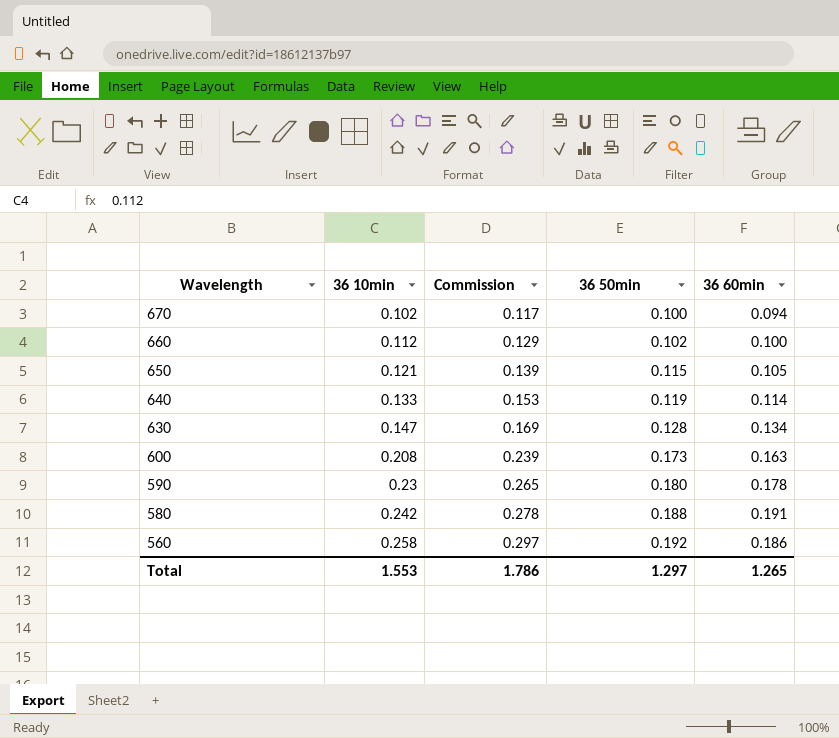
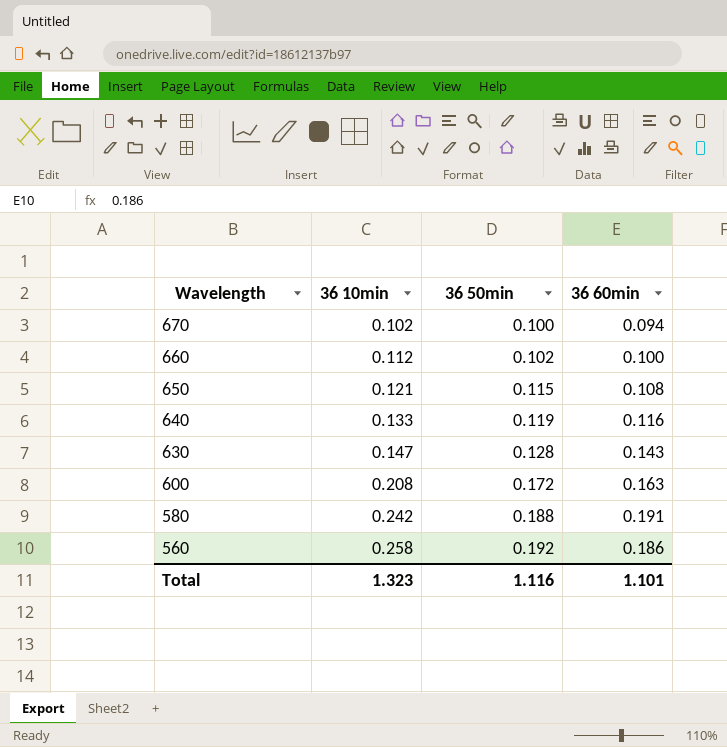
column Commission | formula: [36 10min] * 1.15 -> none
row 590: 0.23 | 0.265 | 0.180 | 0.178 -> none
650 | 36 60min: 0.105 -> 0.108
640 | 36 60min: 0.114 -> 0.116
630 | 36 60min: 0.134 -> 0.143
600 | 36 50min: 0.173 -> 0.172
Total | 36 10min: 1.553 -> 1.323
Total | 36 50min: 1.297 -> 1.116
Total | 36 60min: 1.265 -> 1.101

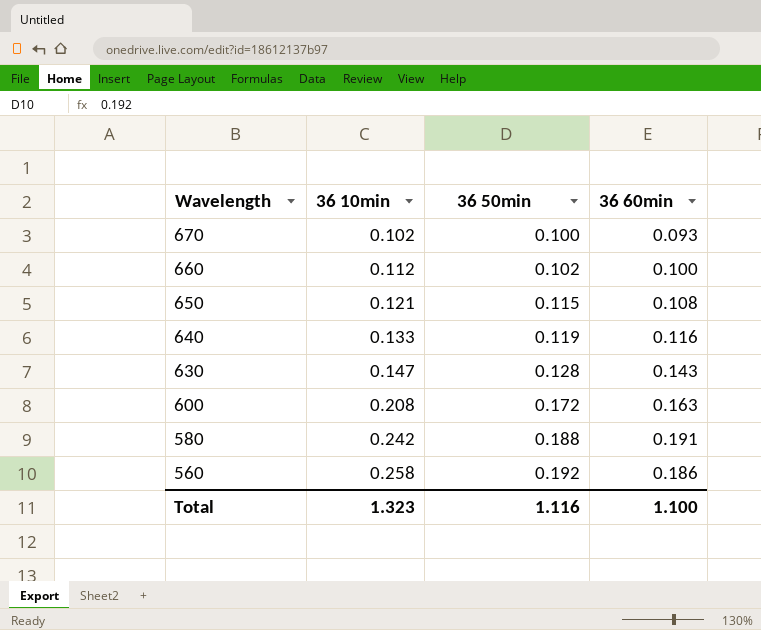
670 | 36 60min: 0.094 -> 0.093
Total | 36 60min: 1.101 -> 1.100

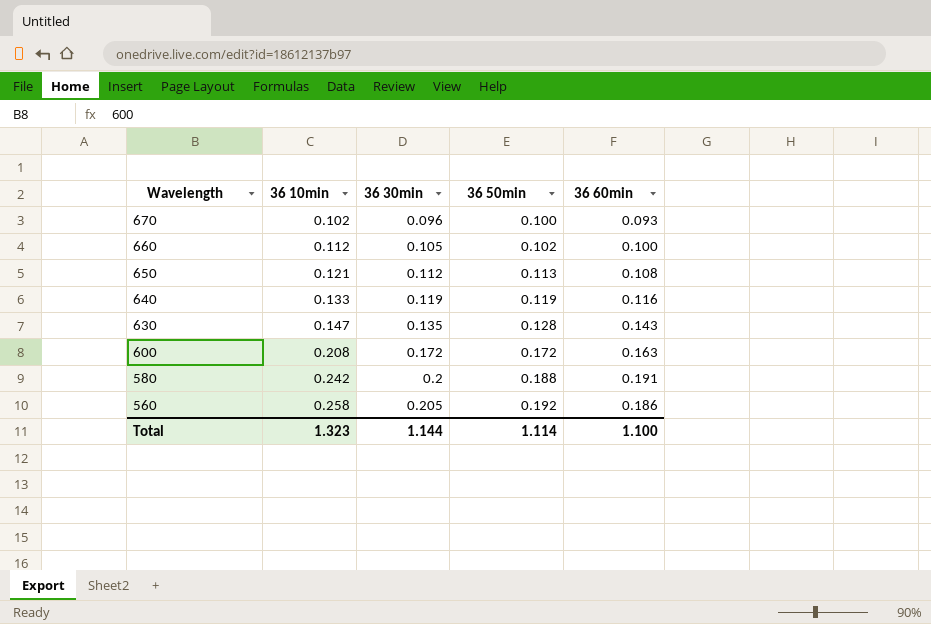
column 36 30min | position: none -> 3
650 | 36 50min: 0.115 -> 0.113
Total | 36 50min: 1.116 -> 1.114

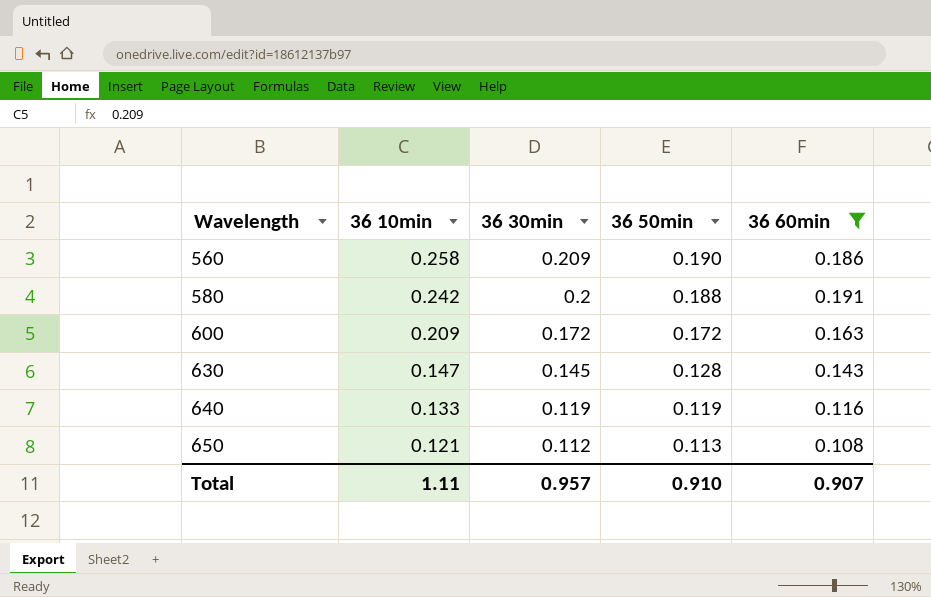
filter: none -> 36 60min >= 0.108
row order: Wavelength descending -> Wavelength ascending
560 | 36 30min: 0.205 -> 0.209
560 | 36 50min: 0.192 -> 0.190
600 | 36 10min: 0.208 -> 0.209
630 | 36 30min: 0.135 -> 0.145
Total | 36 10min: 1.323 -> 1.11
Total | 36 30min: 1.144 -> 0.957
Total | 36 50min: 1.114 -> 0.910
Total | 36 60min: 1.100 -> 0.907

